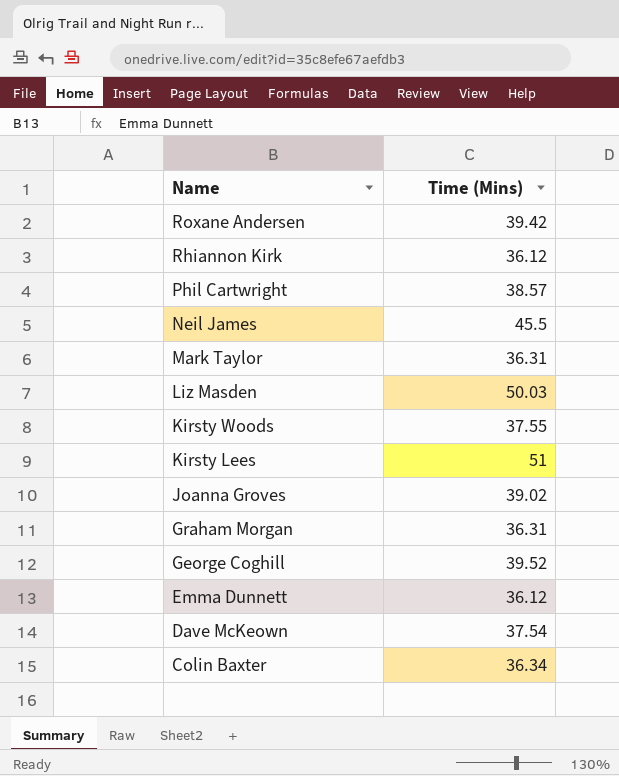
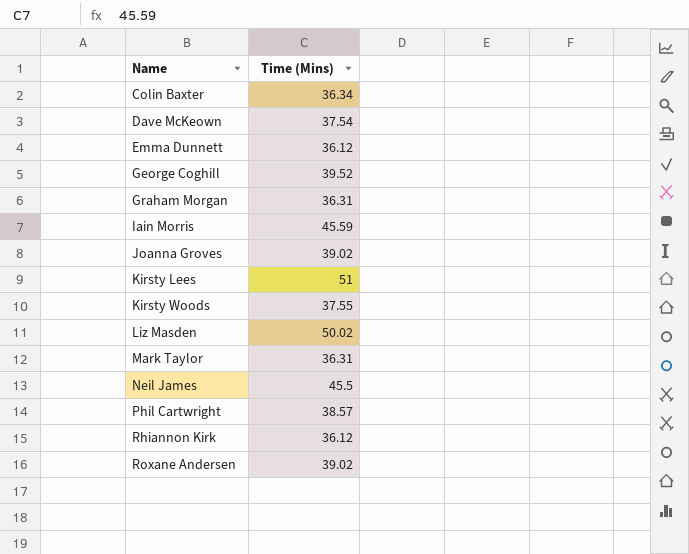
row order: Name descending -> Name ascending
row Iain Morris: none -> 45.59
Liz Masden | Time (Mins): 50.03 -> 50.02
Roxane Andersen | Time (Mins): 39.42 -> 39.02

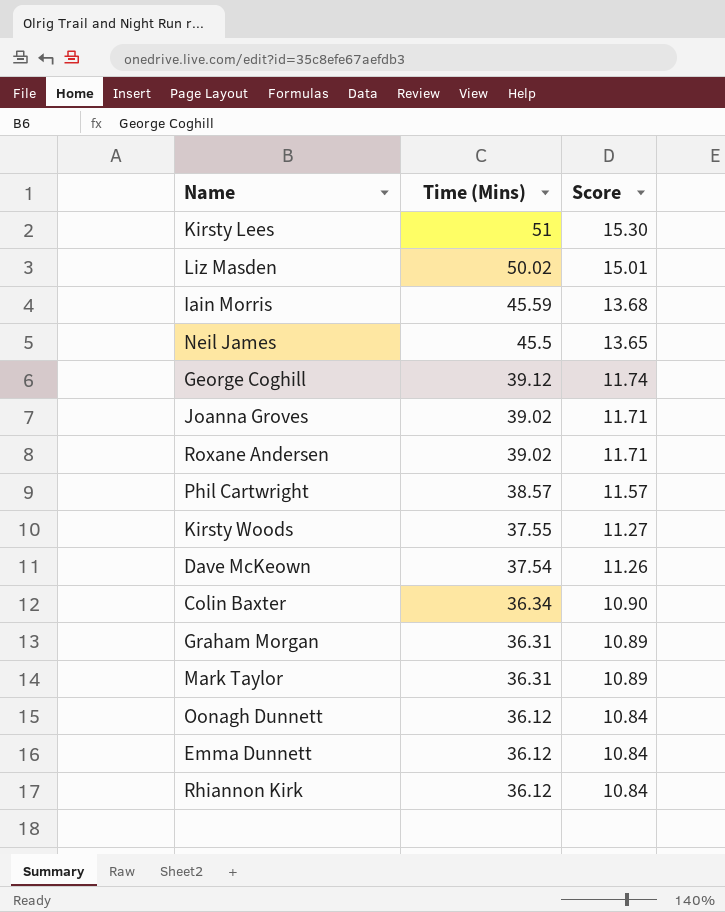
row order: Name ascending -> Time (Mins) descending
column Score | formula: none -> [Time (Mins)] * 0.3
George Coghill | Time (Mins): 39.52 -> 39.12
row Oonagh Dunnett: none -> 36.12 | 10.84

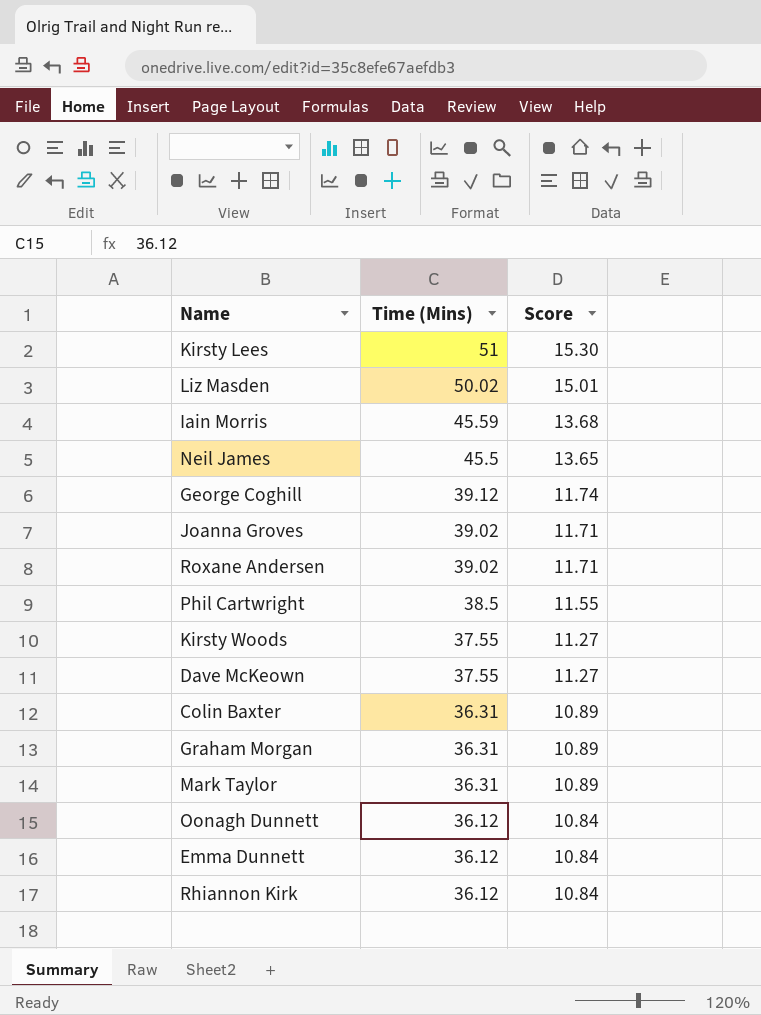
Phil Cartwright | Time (Mins): 38.57 -> 38.5
Phil Cartwright | Score: 11.57 -> 11.55
Dave McKeown | Time (Mins): 37.54 -> 37.55
Dave McKeown | Score: 11.26 -> 11.27
Colin Baxter | Time (Mins): 36.34 -> 36.31
Colin Baxter | Score: 10.90 -> 10.89

